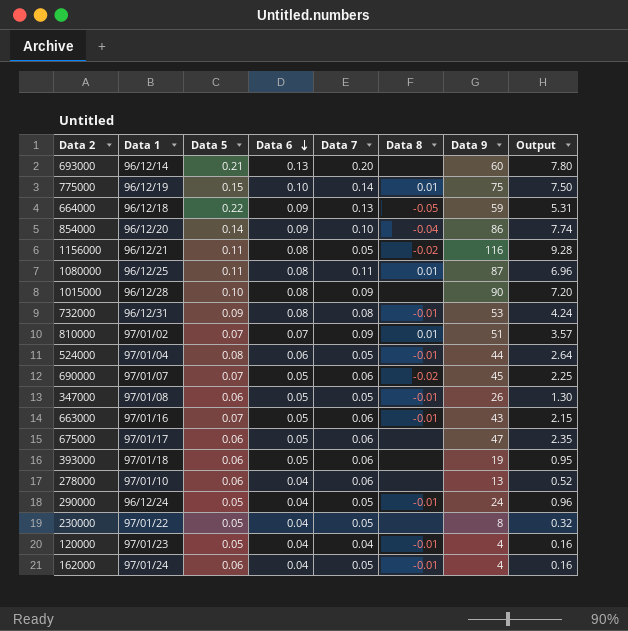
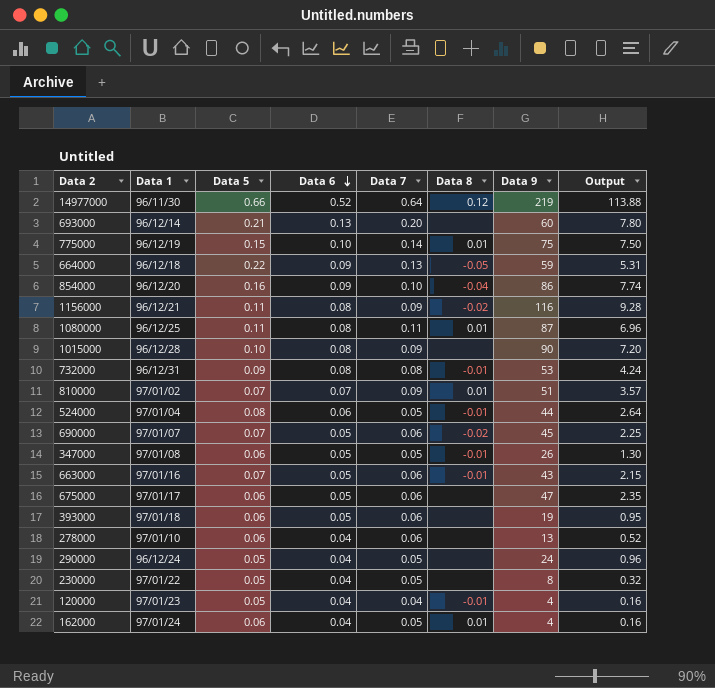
row 14977000: none -> 96/11/30 | 0.66 | 0.52 | 0.64 | 0.12 | 219 | 113.88
854000 | Data 5: 0.14 -> 0.16
1156000 | Data 7: 0.05 -> 0.09
290000 | Data 8: -0.01 -> none
162000 | Data 8: -0.01 -> 0.01

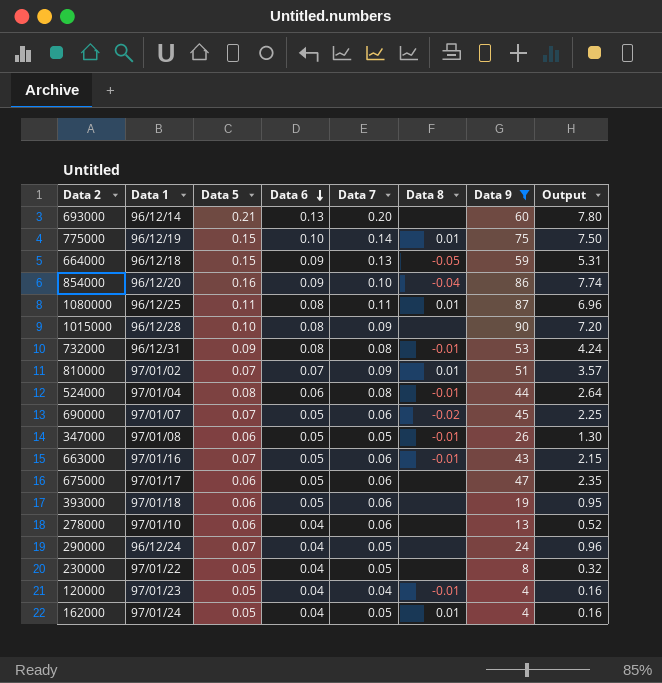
filter: none -> Data 9 <= 90
664000 | Data 5: 0.22 -> 0.15
524000 | Data 7: 0.05 -> 0.08
290000 | Data 5: 0.05 -> 0.07
162000 | Data 5: 0.06 -> 0.05

